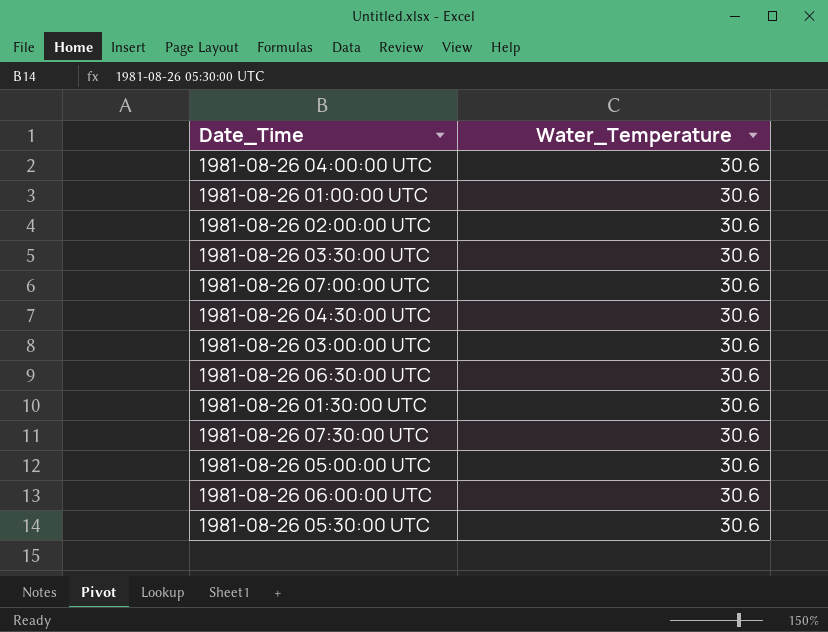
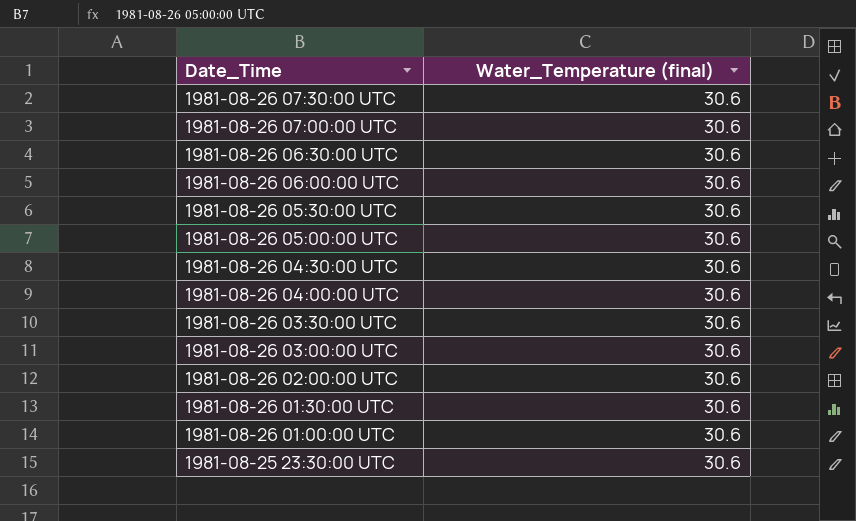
row order: none -> Date_Time descending
column name: Water_Temperature -> Water_Temperature (final)
row 1981-08-25 23:30:00 UTC: none -> 30.6

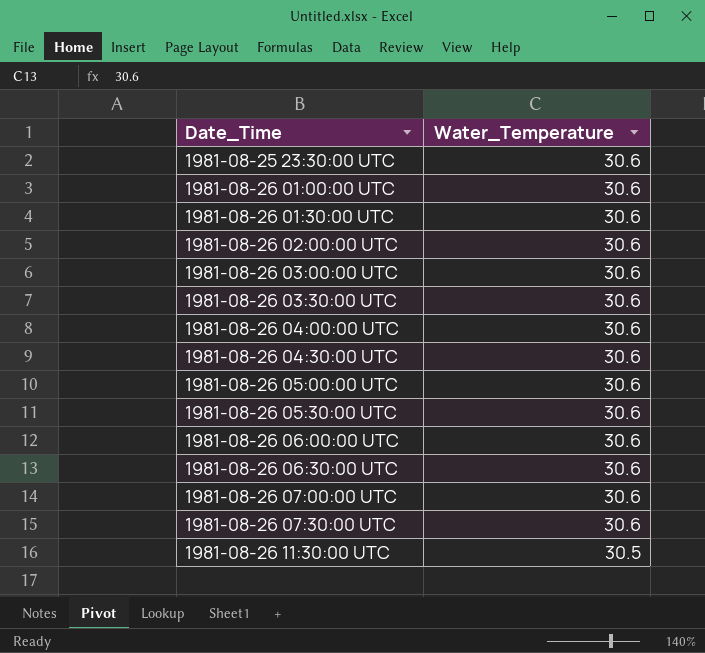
row order: Date_Time descending -> Date_Time ascending
column name: Water_Temperature (final) -> Water_Temperature
row 1981-08-26 11:30:00 UTC: none -> 30.5

